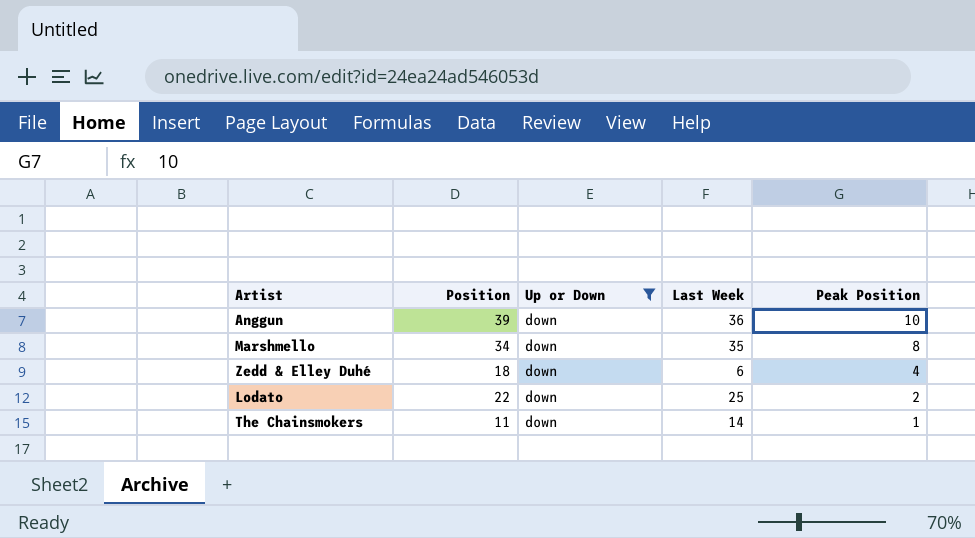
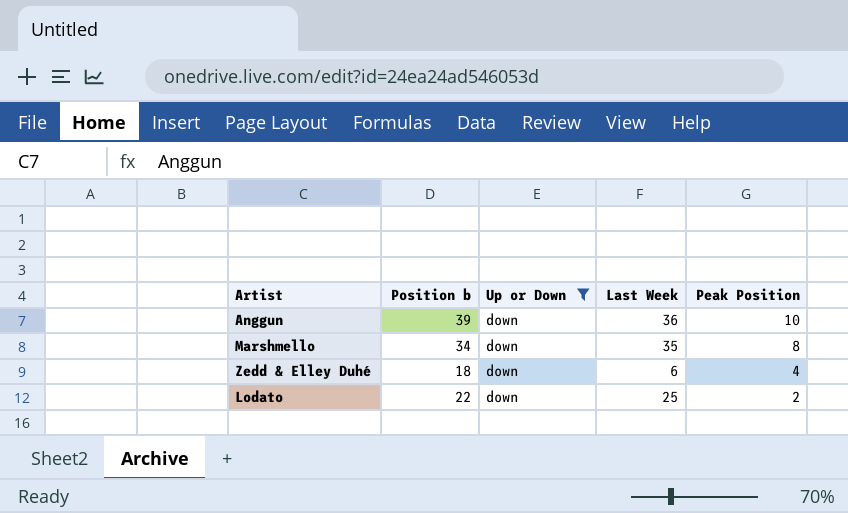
column name: Position -> Position b
row The Chainsmokers: 11 | down | 14 | 1 -> none

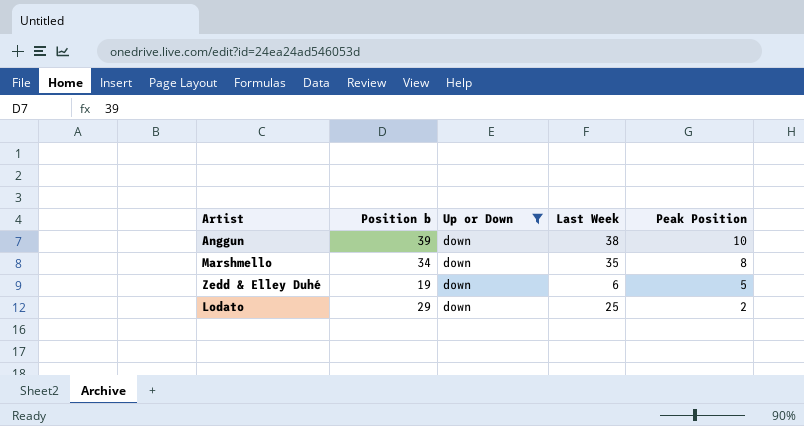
Anggun | Last Week: 36 -> 38
Zedd & Elley Duhé | Position b: 18 -> 19
Zedd & Elley Duhé | Peak Position: 4 -> 5
Lodato | Position b: 22 -> 29

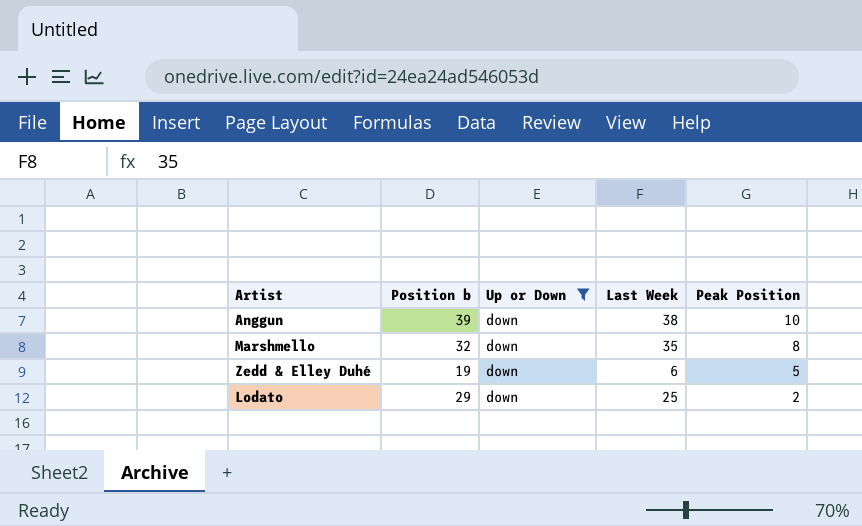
Marshmello | Position b: 34 -> 32

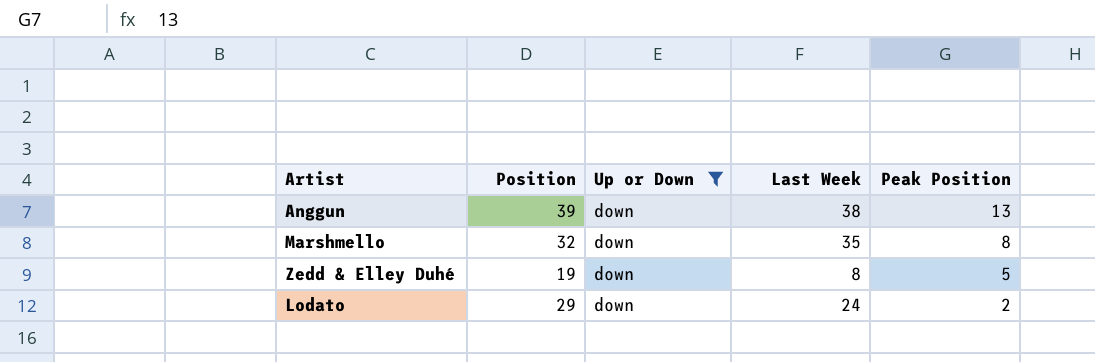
column name: Position b -> Position
Anggun | Peak Position: 10 -> 13
Zedd & Elley Duhé | Last Week: 6 -> 8
Lodato | Last Week: 25 -> 24

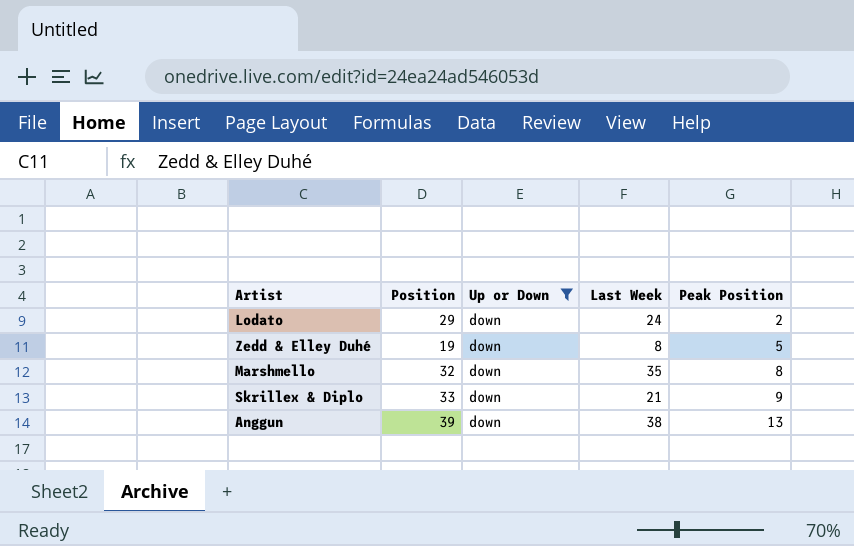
row order: Peak Position descending -> Peak Position ascending
row Skrillex & Diplo: none -> 33 | down | 21 | 9

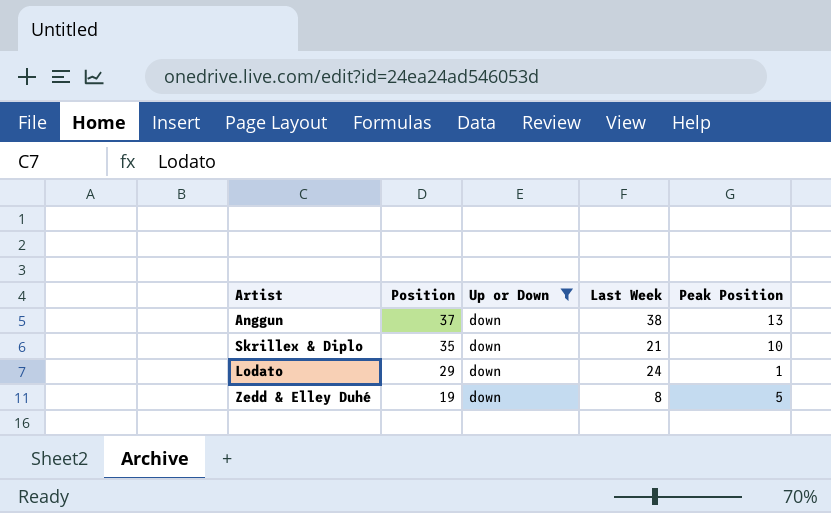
row order: Peak Position ascending -> Position descending
row Marshmello: 32 | down | 35 | 8 -> none
Anggun | Position: 39 -> 37
Skrillex & Diplo | Position: 33 -> 35
Skrillex & Diplo | Peak Position: 9 -> 10
Lodato | Peak Position: 2 -> 1

